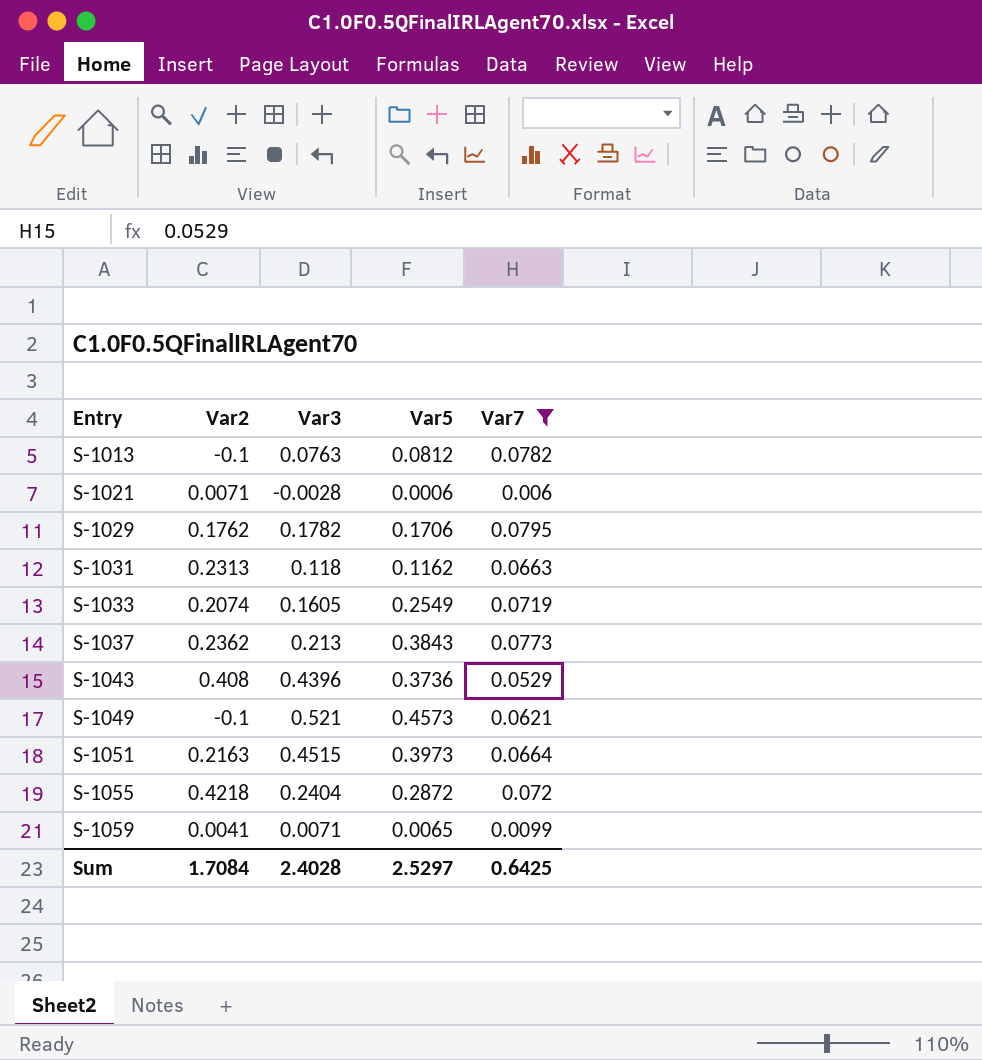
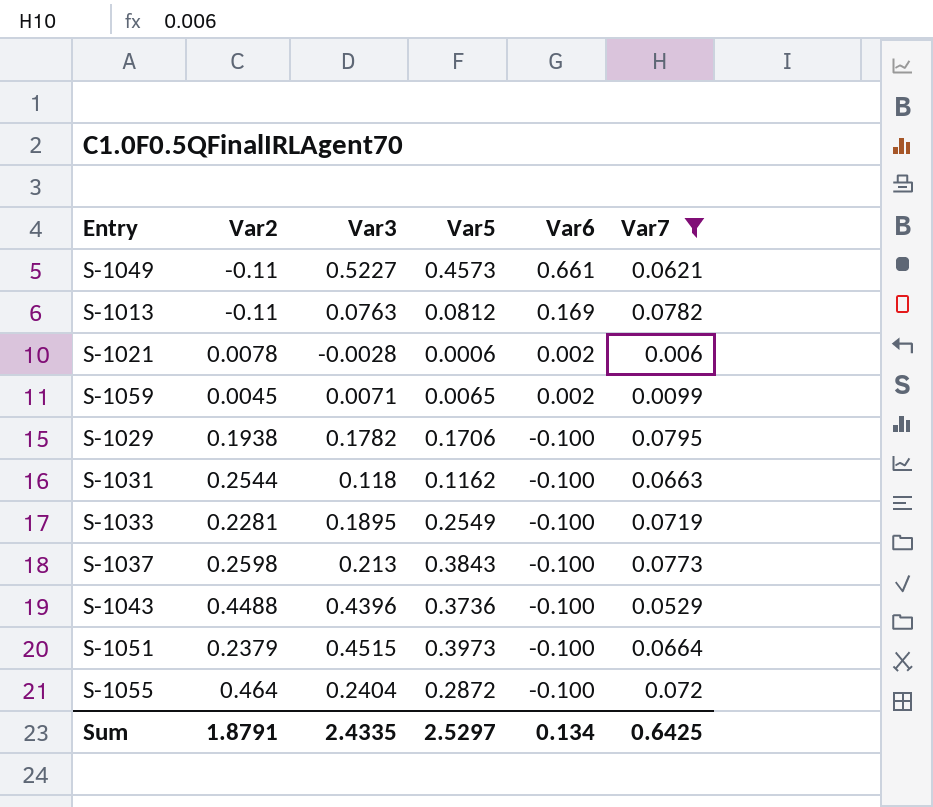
row order: Entry ascending -> Var6 descending
column Var6 | position: none -> 5
S-1049 | Var2: -0.1 -> -0.11
S-1049 | Var3: 0.521 -> 0.5227
S-1013 | Var2: -0.1 -> -0.11
S-1021 | Var2: 0.0071 -> 0.0078
S-1059 | Var2: 0.0041 -> 0.0045
S-1029 | Var2: 0.1762 -> 0.1938
S-1031 | Var2: 0.2313 -> 0.2544
S-1033 | Var2: 0.2074 -> 0.2281
S-1033 | Var3: 0.1605 -> 0.1895
S-1037 | Var2: 0.2362 -> 0.2598
S-1043 | Var2: 0.408 -> 0.4488
S-1051 | Var2: 0.2163 -> 0.2379
S-1055 | Var2: 0.4218 -> 0.464
Sum | Var2: 1.7084 -> 1.8791
Sum | Var3: 2.4028 -> 2.4335

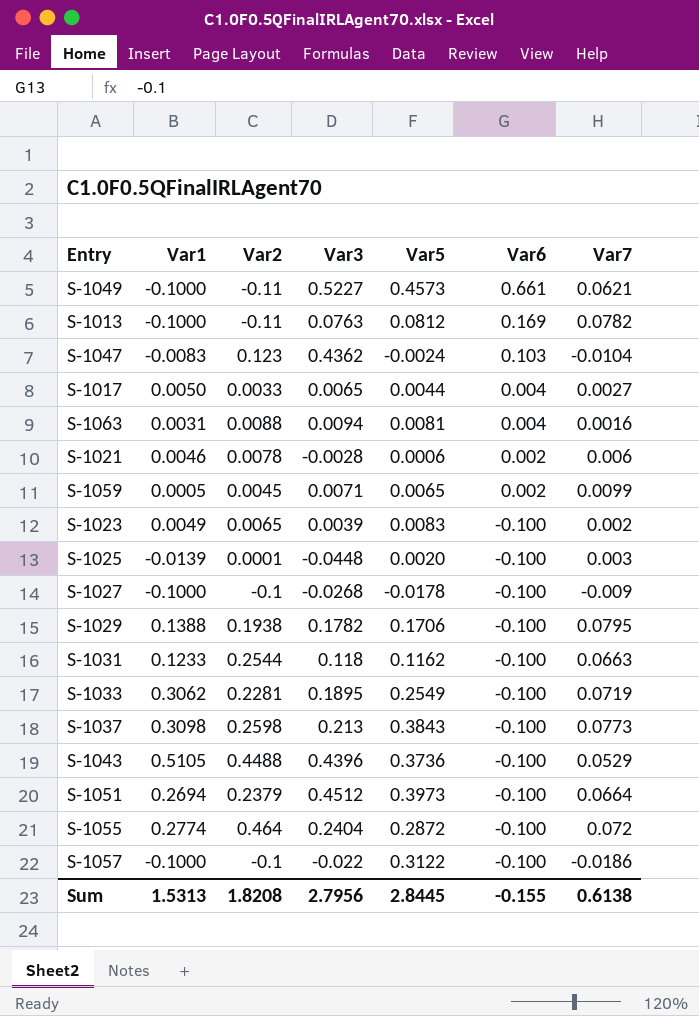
filter: Var7 >= 0.006 -> none
column Var1 | position: none -> 2
S-1051 | Var3: 0.4515 -> 0.4512
Sum | Var2: 1.8791 -> 1.8208
Sum | Var3: 2.4335 -> 2.7956
Sum | Var5: 2.5297 -> 2.8445
Sum | Var6: 0.134 -> -0.155
Sum | Var7: 0.6425 -> 0.6138

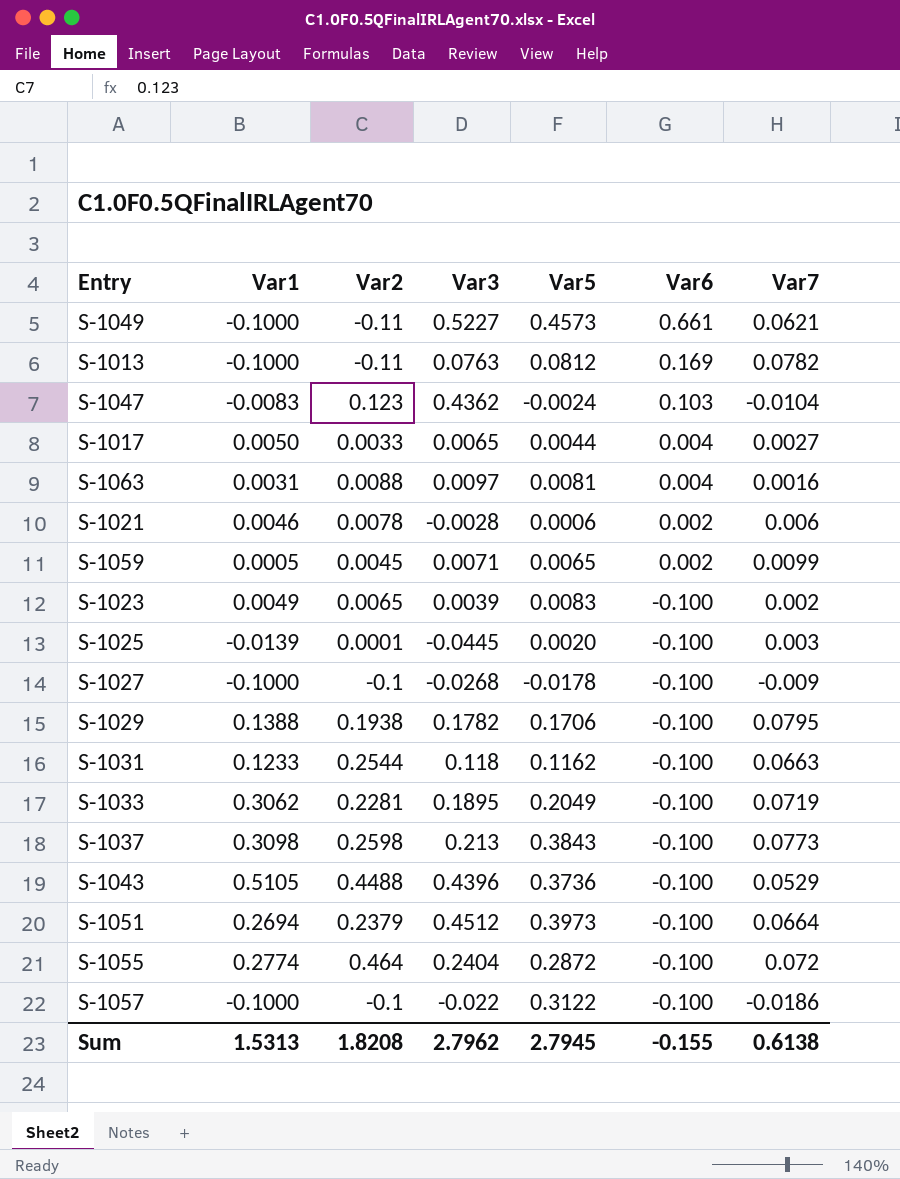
S-1063 | Var3: 0.0094 -> 0.0097
S-1025 | Var3: -0.0448 -> -0.0445
S-1033 | Var5: 0.2549 -> 0.2049
Sum | Var3: 2.7956 -> 2.7962
Sum | Var5: 2.8445 -> 2.7945

